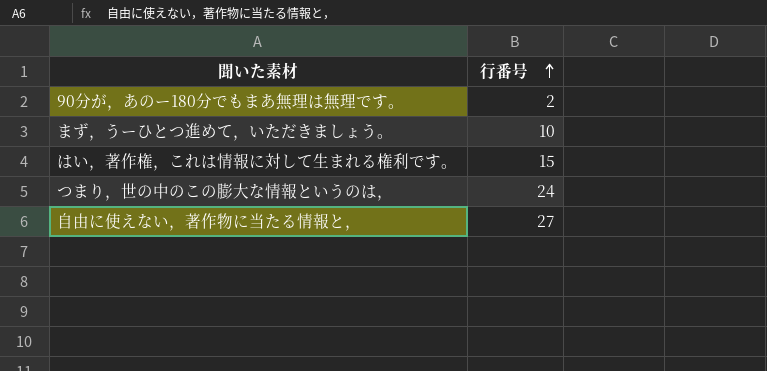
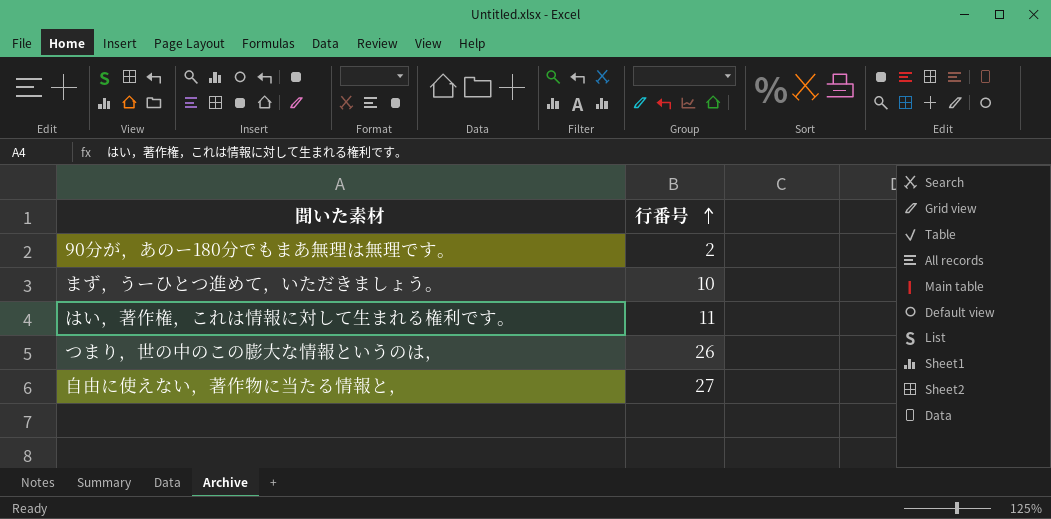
はい，著作権，これは情報に対して生まれる権利です。 | 行番号: 15 -> 11
つまり，世の中のこの膨大な情報というのは， | 行番号: 24 -> 26

